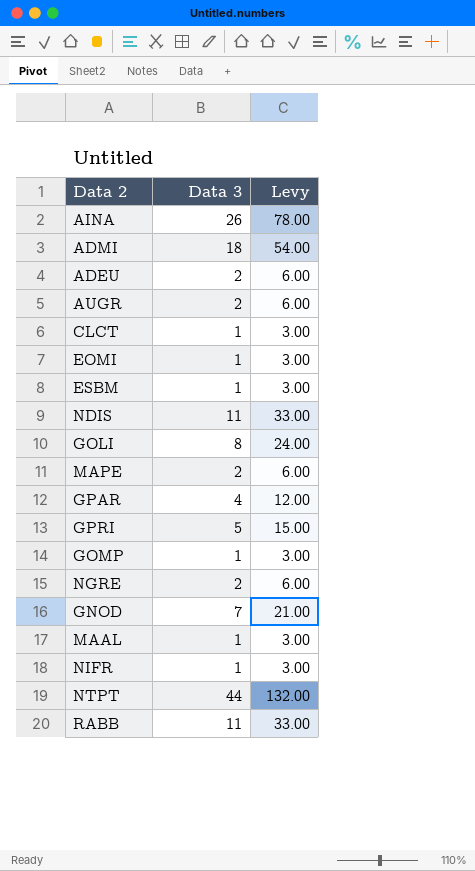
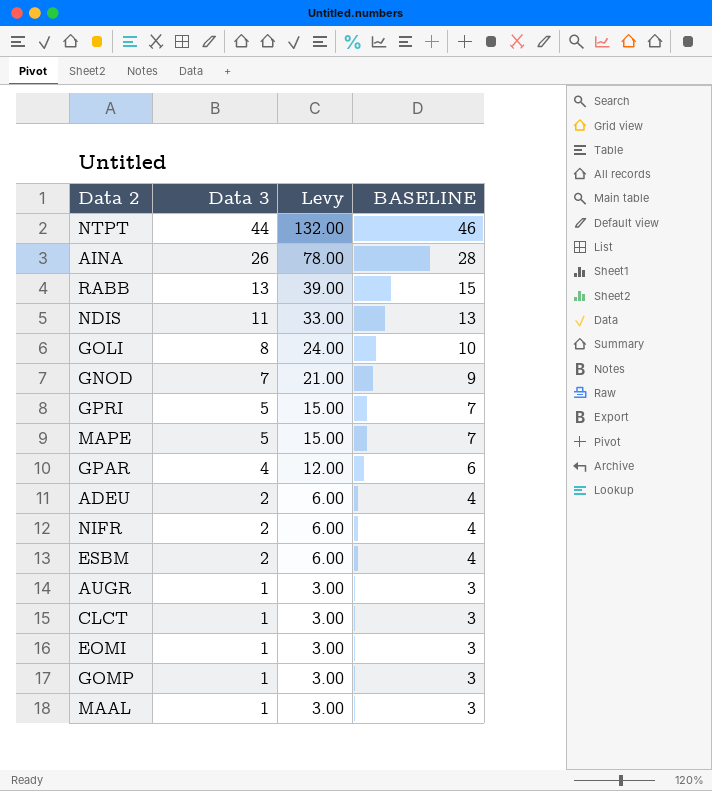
row order: none -> Data 3 descending
column BASELINE | formula: none -> [Data 3] + 2
row ADMI: 18 | 54.00 -> none
row NGRE: 2 | 6.00 -> none
RABB | Data 3: 11 -> 13
RABB | Levy: 33.00 -> 39.00
MAPE | Data 3: 2 -> 5
MAPE | Levy: 6.00 -> 15.00
NIFR | Data 3: 1 -> 2
NIFR | Levy: 3.00 -> 6.00
ESBM | Data 3: 1 -> 2
ESBM | Levy: 3.00 -> 6.00
AUGR | Data 3: 2 -> 1
AUGR | Levy: 6.00 -> 3.00

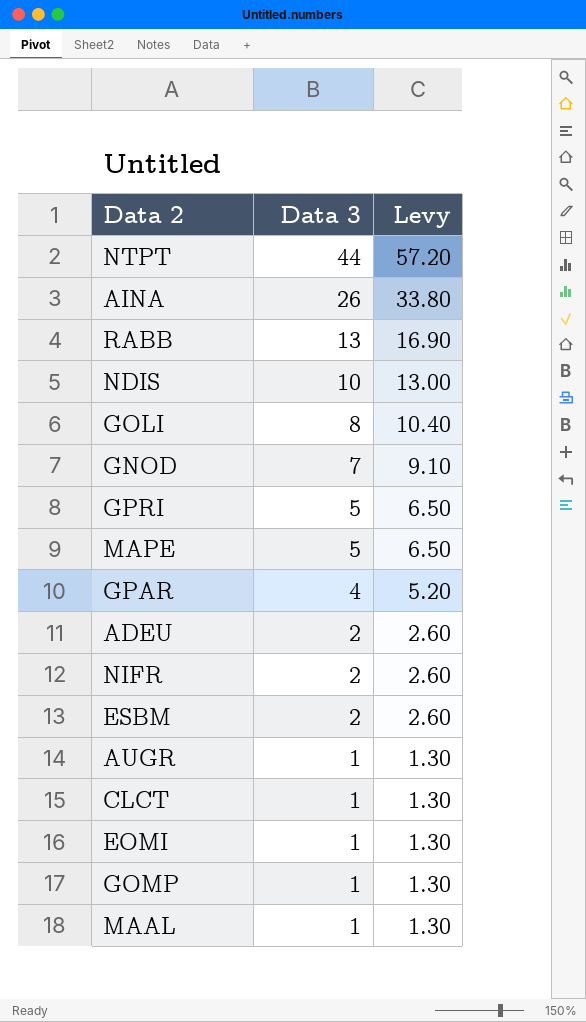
column BASELINE | formula: [Data 3] + 2 -> none
column Levy | formula: [Data 3] * 3 -> [Data 3] * 1.3
NDIS | Data 3: 11 -> 10

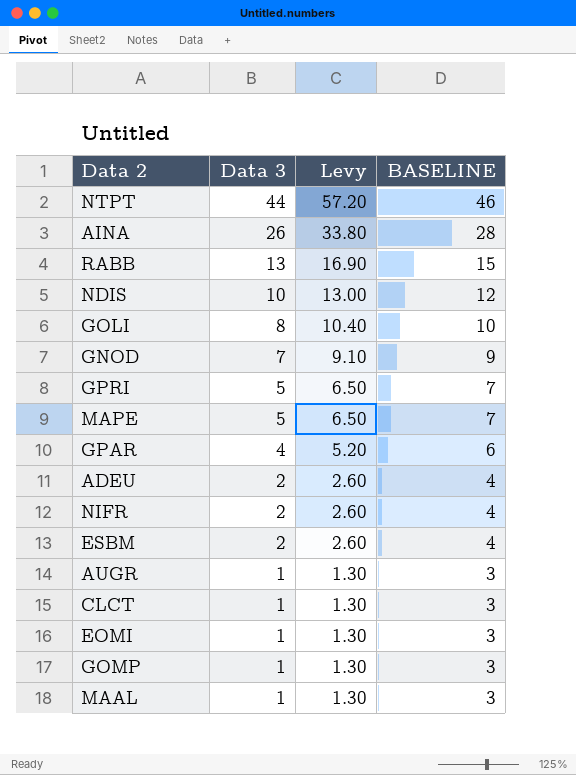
column BASELINE | formula: none -> [Data 3] + 2

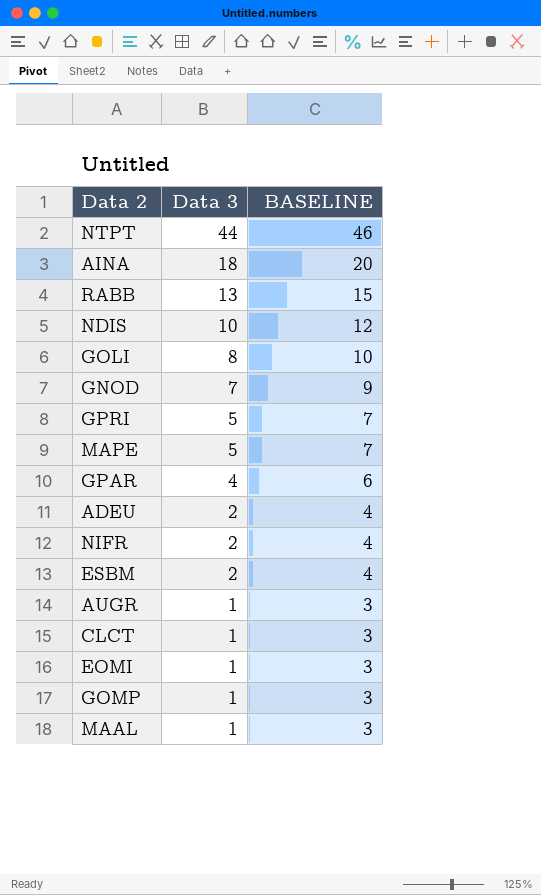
column Levy | formula: [Data 3] * 1.3 -> none
AINA | Data 3: 26 -> 18
AINA | BASELINE: 28 -> 20

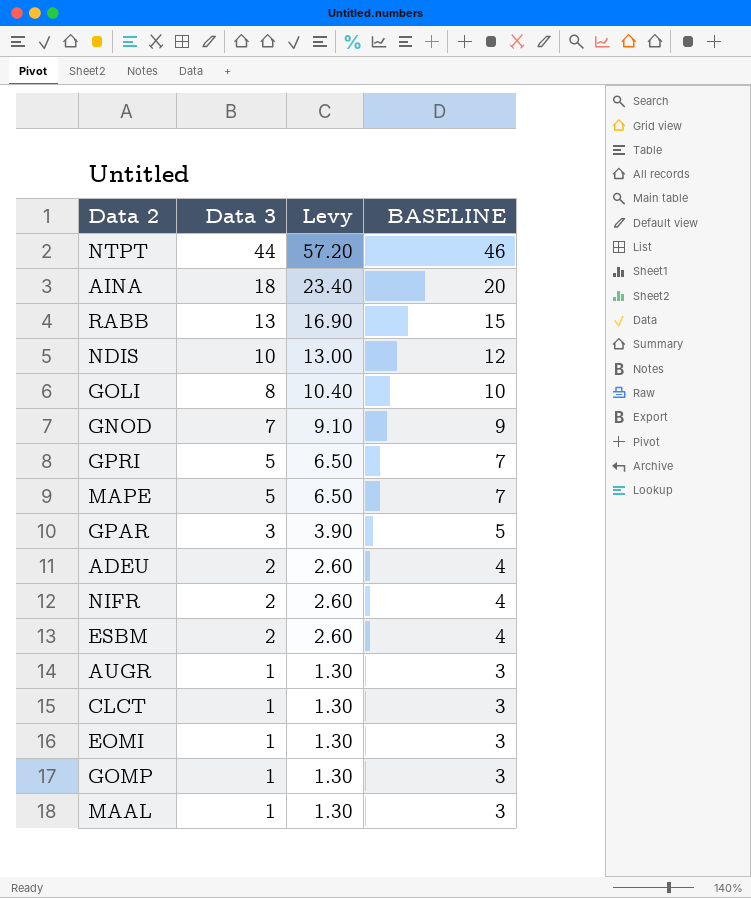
column Levy | formula: none -> [Data 3] * 1.3
GPAR | Data 3: 4 -> 3
GPAR | BASELINE: 6 -> 5

